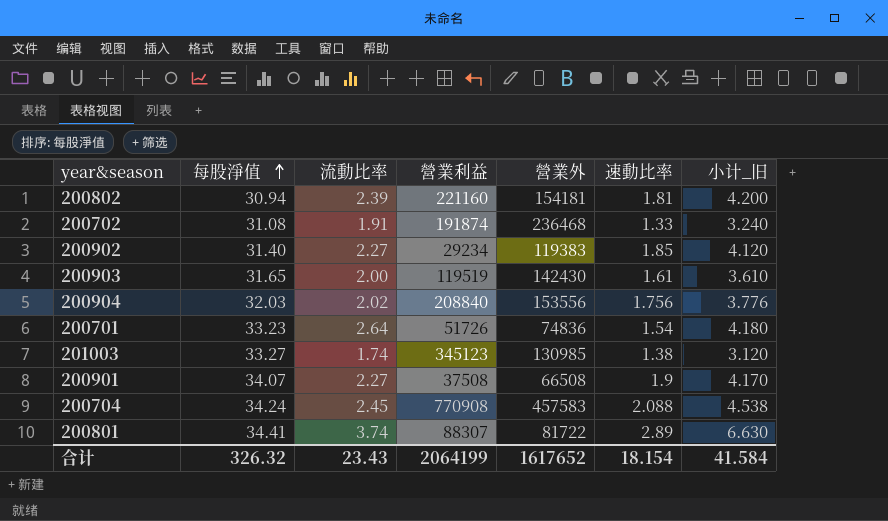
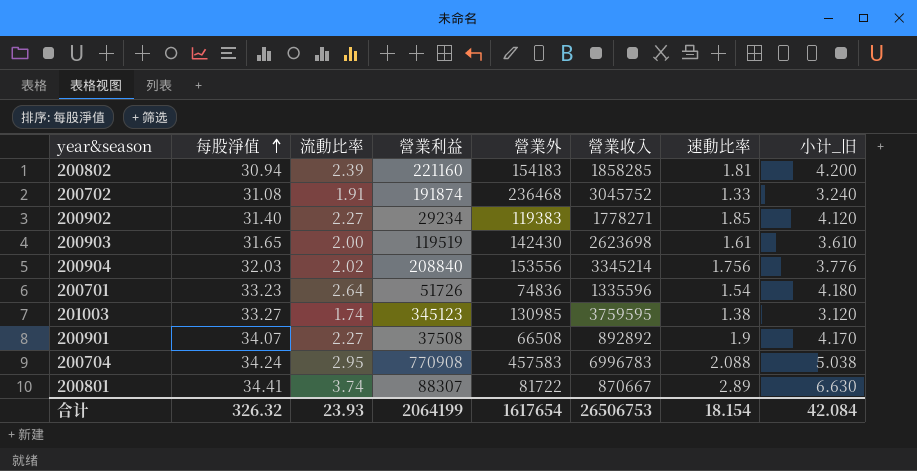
column 營業收入 | position: none -> 6
200802 | 營業外: 154181 -> 154183
200704 | 流動比率: 2.45 -> 2.95
200704 | 小计_旧: 4.538 -> 5.038
合计 | 流動比率: 23.43 -> 23.93
合计 | 營業外: 1617652 -> 1617654
合计 | 小计_旧: 41.584 -> 42.084

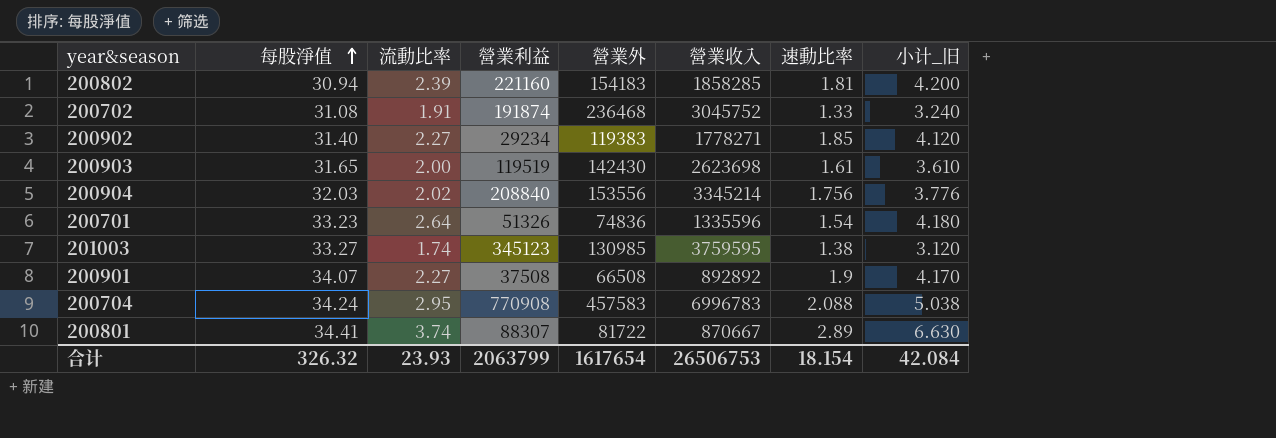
200701 | 營業利益: 51726 -> 51326
合计 | 營業利益: 2064199 -> 2063799

